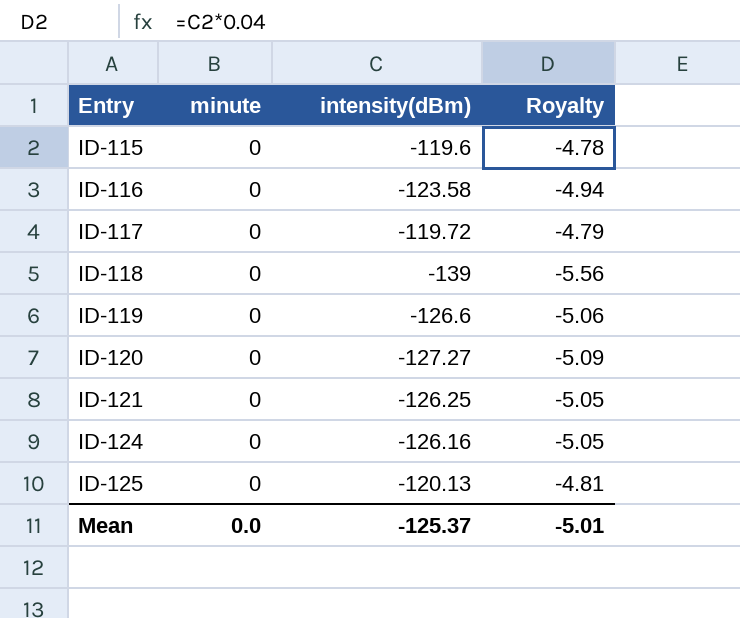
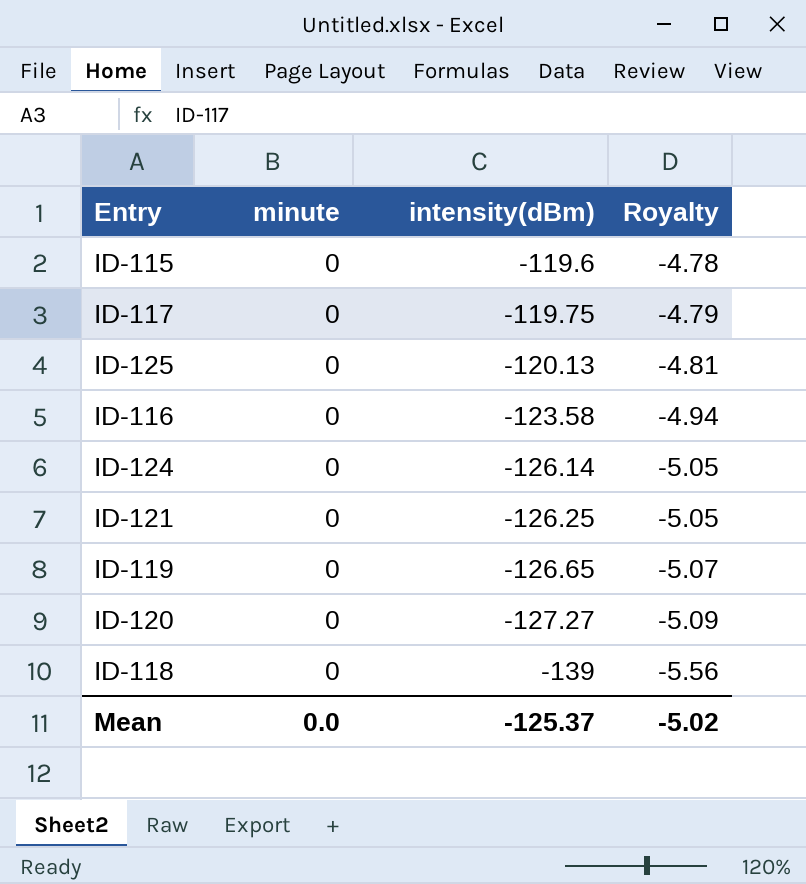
row order: Entry ascending -> intensity(dBm) descending
ID-117 | intensity(dBm): -119.72 -> -119.75
ID-124 | intensity(dBm): -126.16 -> -126.14
ID-119 | intensity(dBm): -126.6 -> -126.65
ID-119 | Royalty: -5.06 -> -5.07
Mean | Royalty: -5.01 -> -5.02

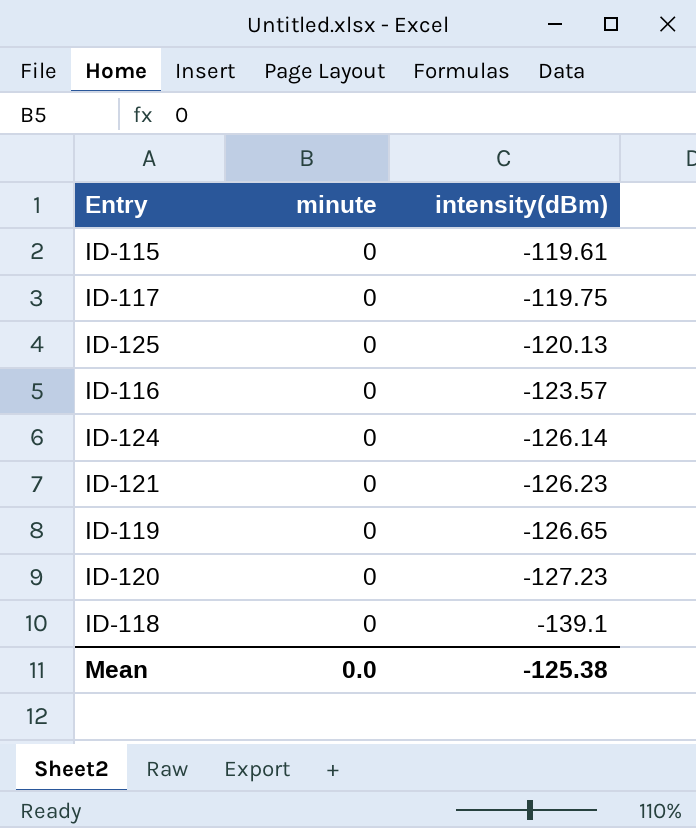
column Royalty | formula: [intensity(dBm)] * 0.04 -> none
ID-115 | intensity(dBm): -119.6 -> -119.61
ID-116 | intensity(dBm): -123.58 -> -123.57
ID-121 | intensity(dBm): -126.25 -> -126.23
ID-120 | intensity(dBm): -127.27 -> -127.23
ID-118 | intensity(dBm): -139 -> -139.1
Mean | intensity(dBm): -125.37 -> -125.38

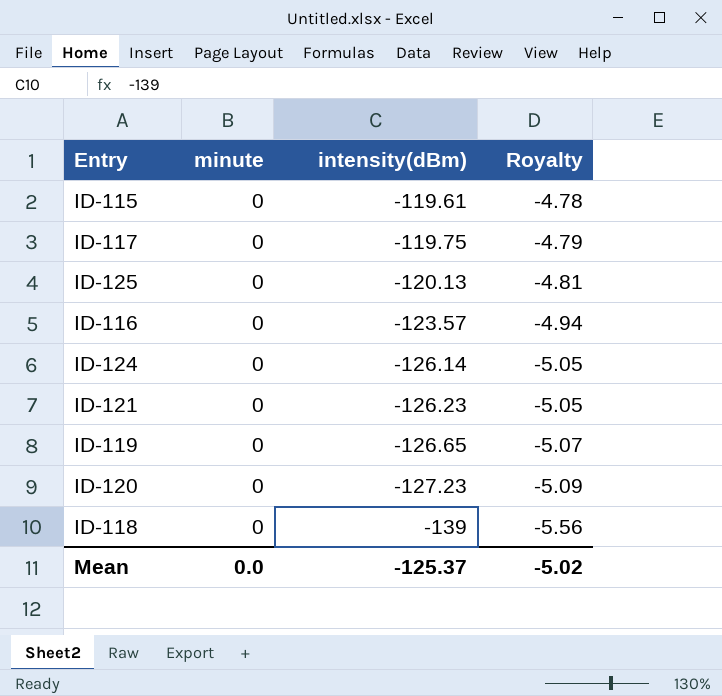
column Royalty | formula: none -> [intensity(dBm)] * 0.04
ID-118 | intensity(dBm): -139.1 -> -139
Mean | intensity(dBm): -125.38 -> -125.37

